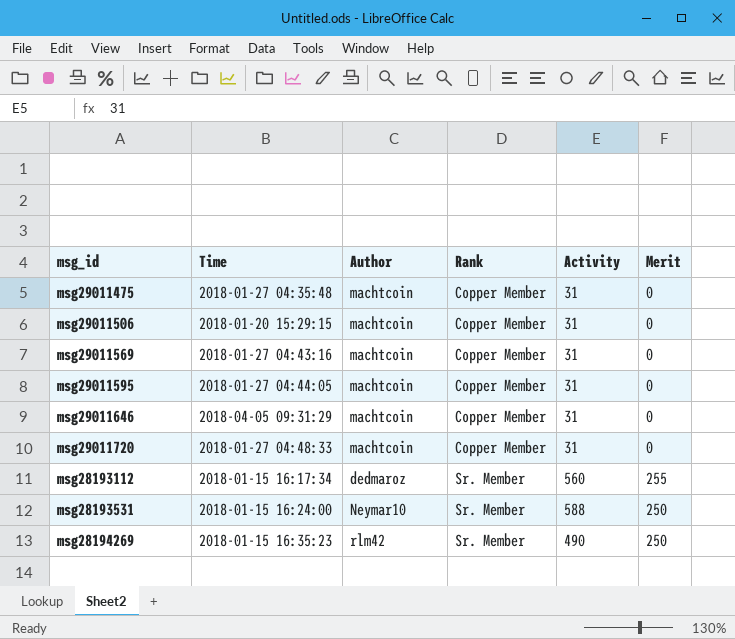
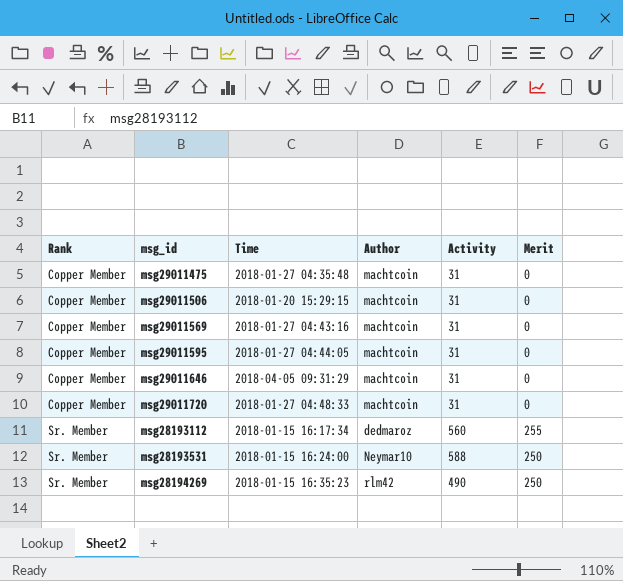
column Rank | position: 4 -> 1

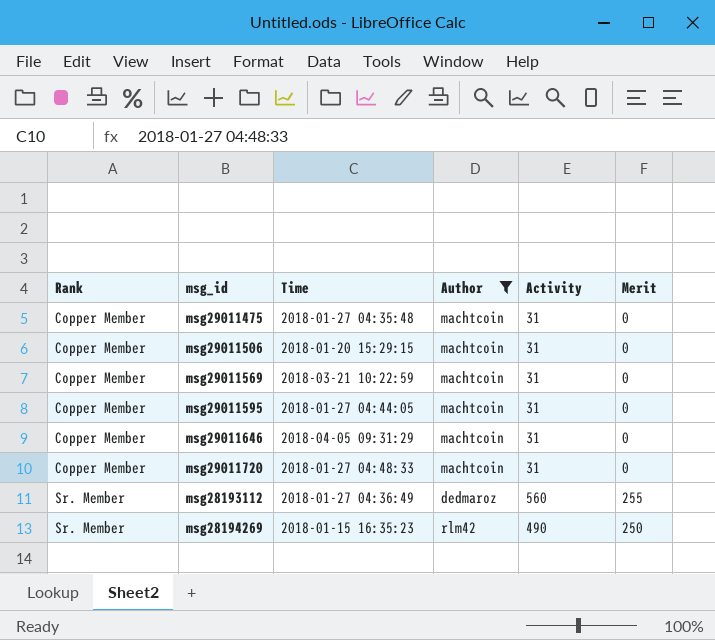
filter: none -> Author != Neymar10
msg29011569 | Time: 2018-01-27 04:43:16 -> 2018-03-21 10:22:59
msg28193112 | Time: 2018-01-15 16:17:34 -> 2018-01-27 04:36:49

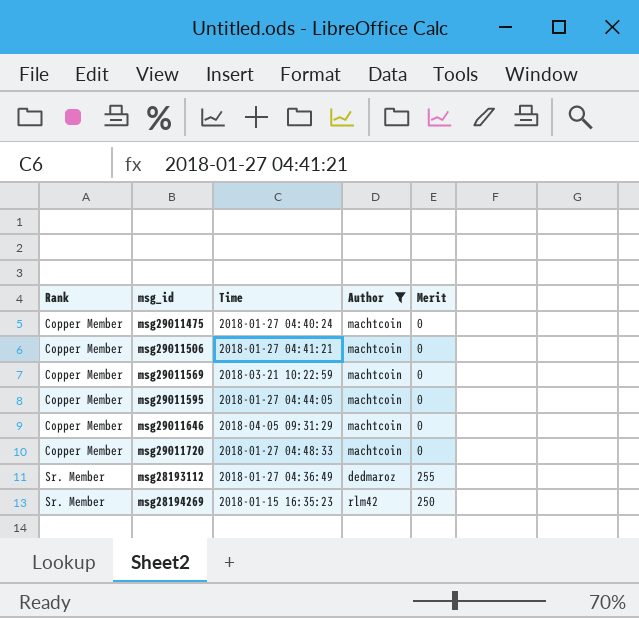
column Activity | position: 5 -> none
msg29011475 | Time: 2018-01-27 04:35:48 -> 2018-01-27 04:40:24
msg29011506 | Time: 2018-01-20 15:29:15 -> 2018-01-27 04:41:21

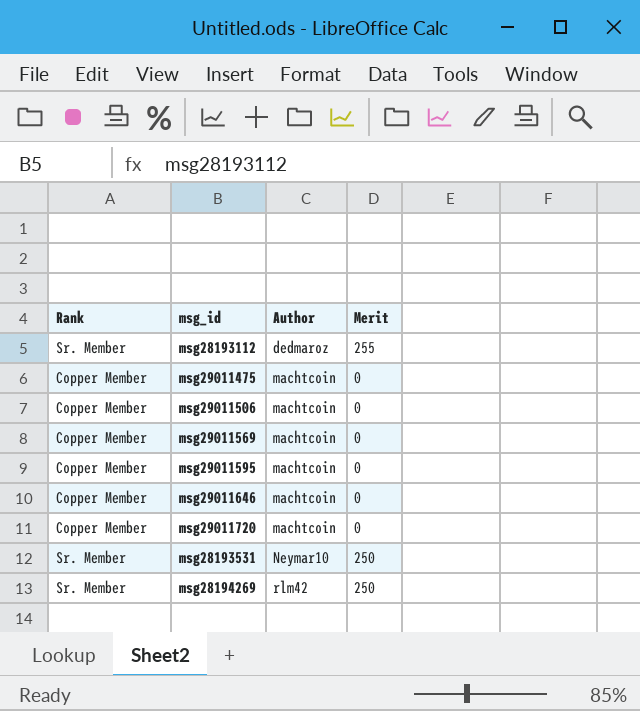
filter: Author != Neymar10 -> none
row order: Rank ascending -> Author ascending
column Time | position: 3 -> none

